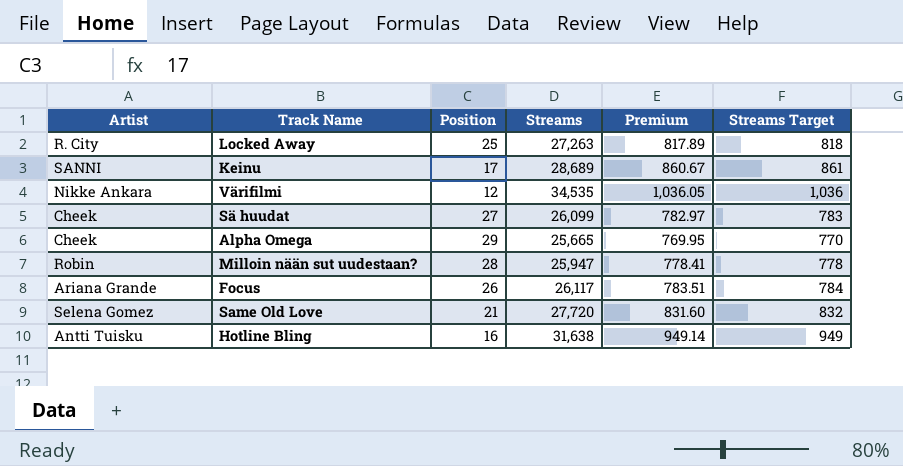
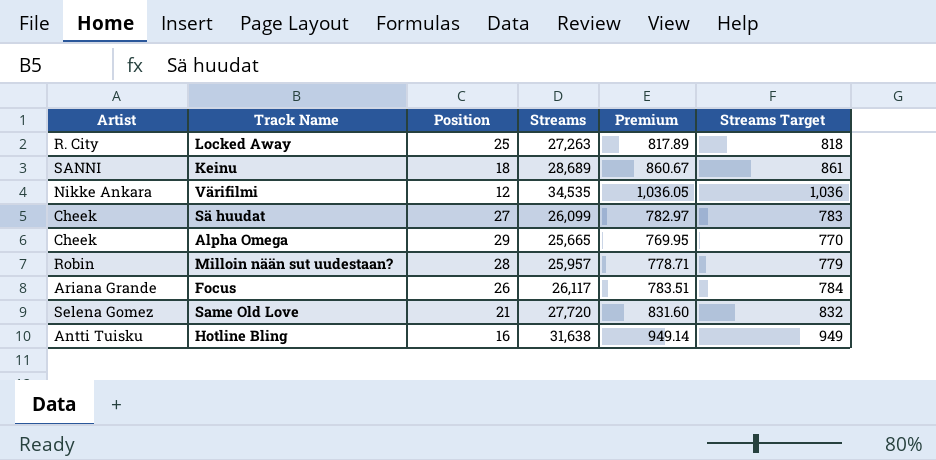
Keinu | Position: 17 -> 18
Milloin nään sut uudestaan? | Streams: 25,947 -> 25,957
Milloin nään sut uudestaan? | Premium: 778.41 -> 778.71
Milloin nään sut uudestaan? | Streams Target: 778 -> 779

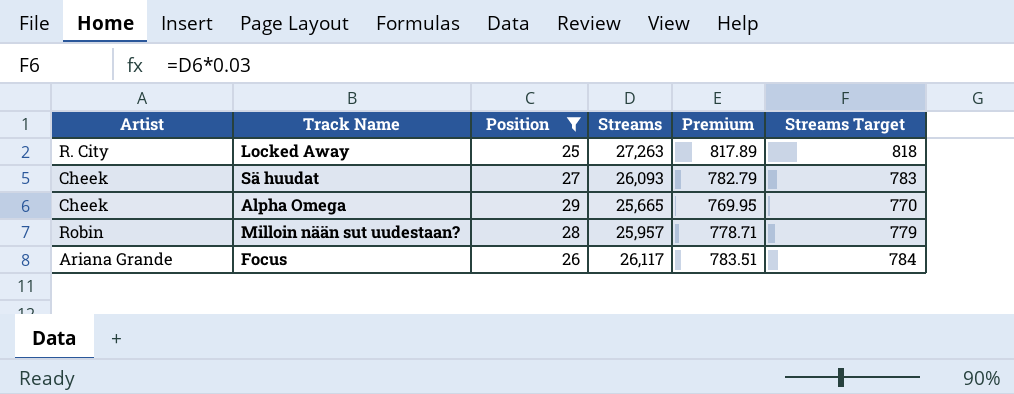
filter: none -> Position >= 25
Sä huudat | Streams: 26,099 -> 26,093
Sä huudat | Premium: 782.97 -> 782.79

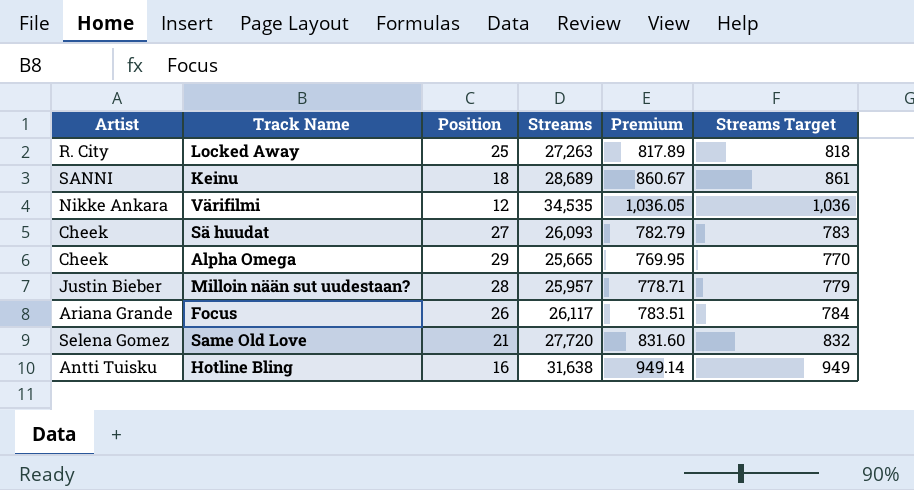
filter: Position >= 25 -> none
Milloin nään sut uudestaan? | Artist: Robin -> Justin Bieber

